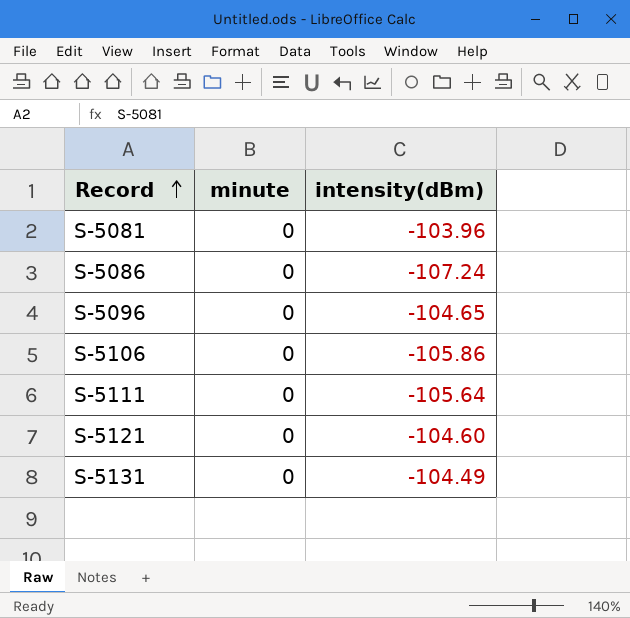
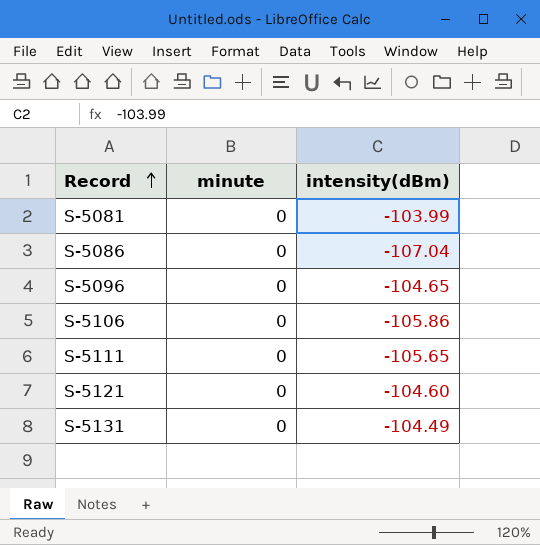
S-5081 | intensity(dBm): -103.96 -> -103.99
S-5086 | intensity(dBm): -107.24 -> -107.04
S-5111 | intensity(dBm): -105.64 -> -105.65

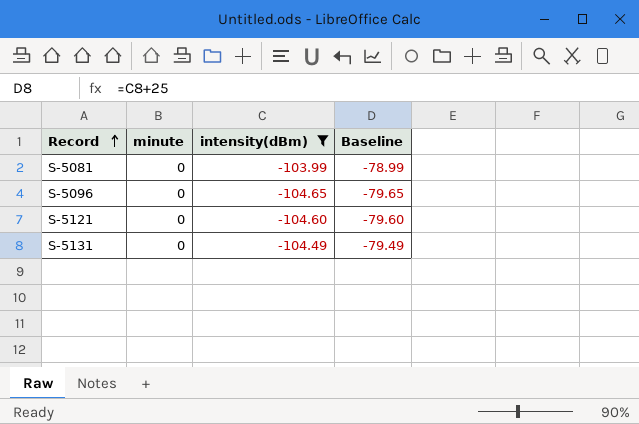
filter: none -> intensity(dBm) >= -104.65
column Baseline | formula: none -> [intensity(dBm)] + 25

